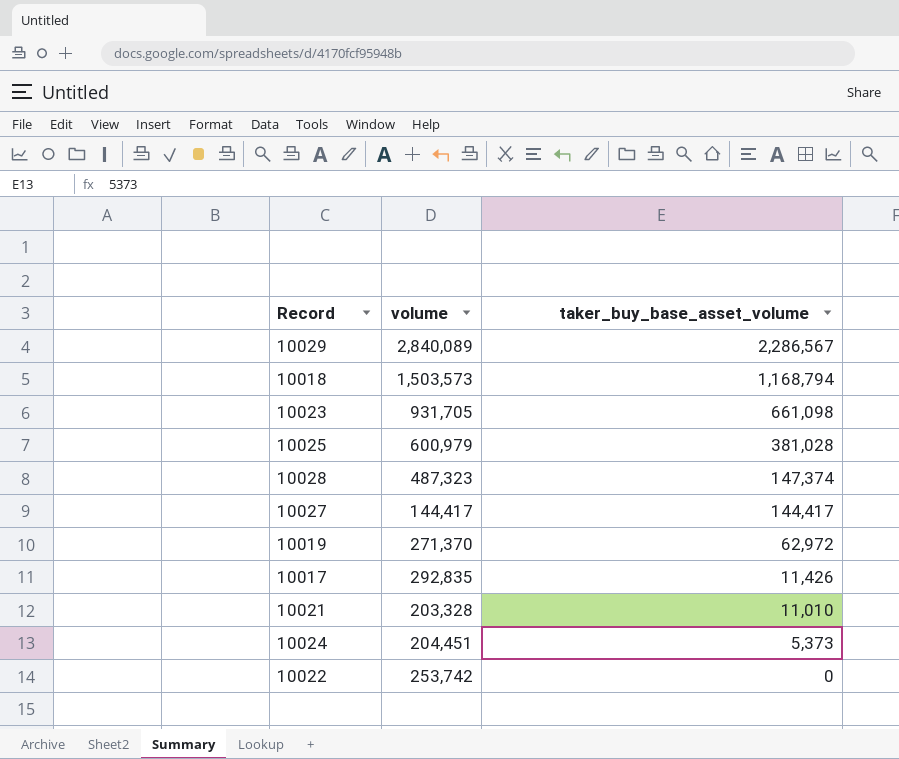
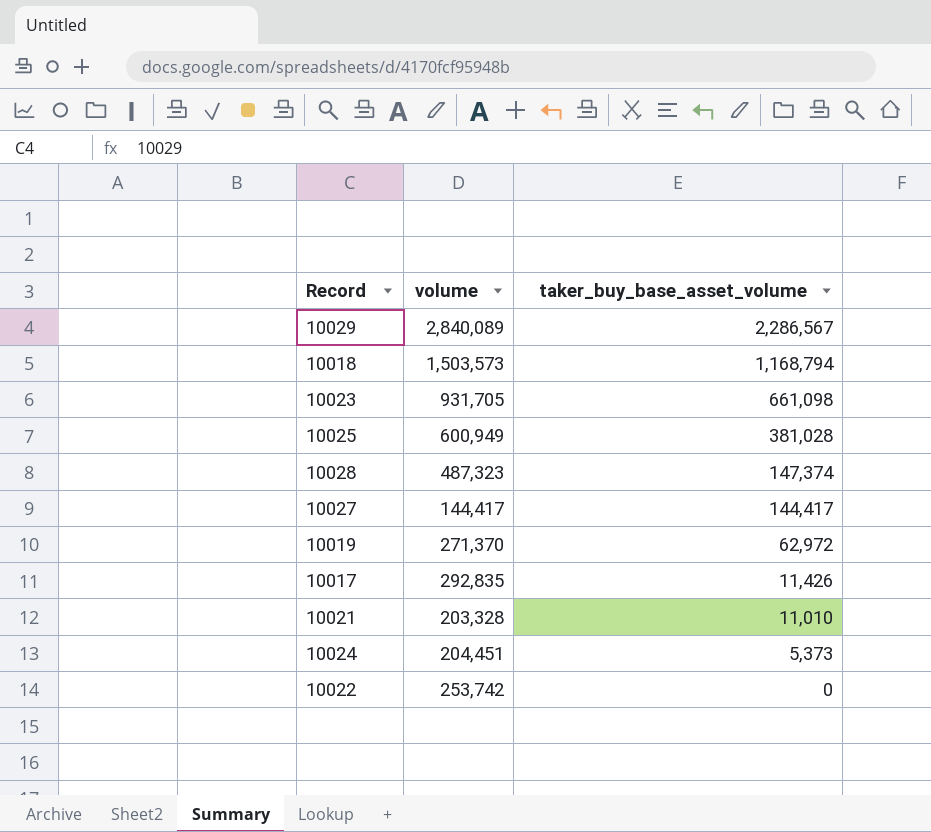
10025 | volume: 600,979 -> 600,949

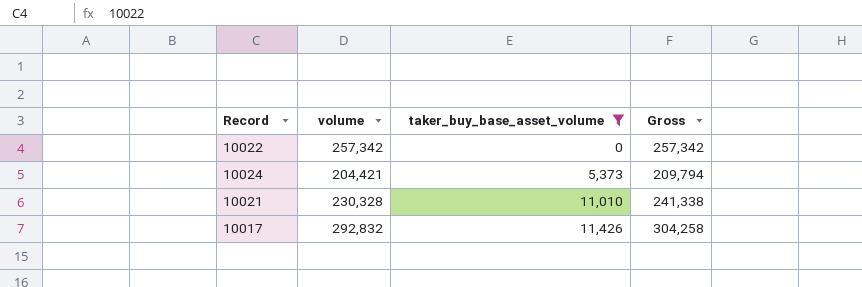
filter: none -> taker_buy_base_asset_volume <= 11,426
row order: taker_buy_base_asset_volume descending -> taker_buy_base_asset_volume ascending
column Gross | formula: none -> [volume] + [taker_buy_base_asset_volume]
10022 | volume: 253,742 -> 257,342
10024 | volume: 204,451 -> 204,421
10021 | volume: 203,328 -> 230,328
10017 | volume: 292,835 -> 292,832

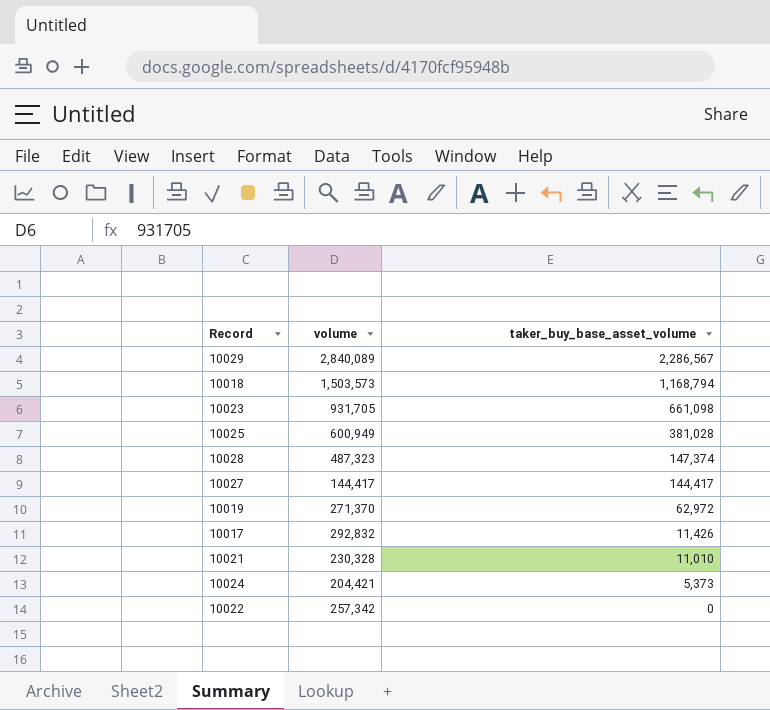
filter: taker_buy_base_asset_volume <= 11,426 -> none
row order: taker_buy_base_asset_volume ascending -> taker_buy_base_asset_volume descending
column Gross | formula: [volume] + [taker_buy_base_asset_volume] -> none

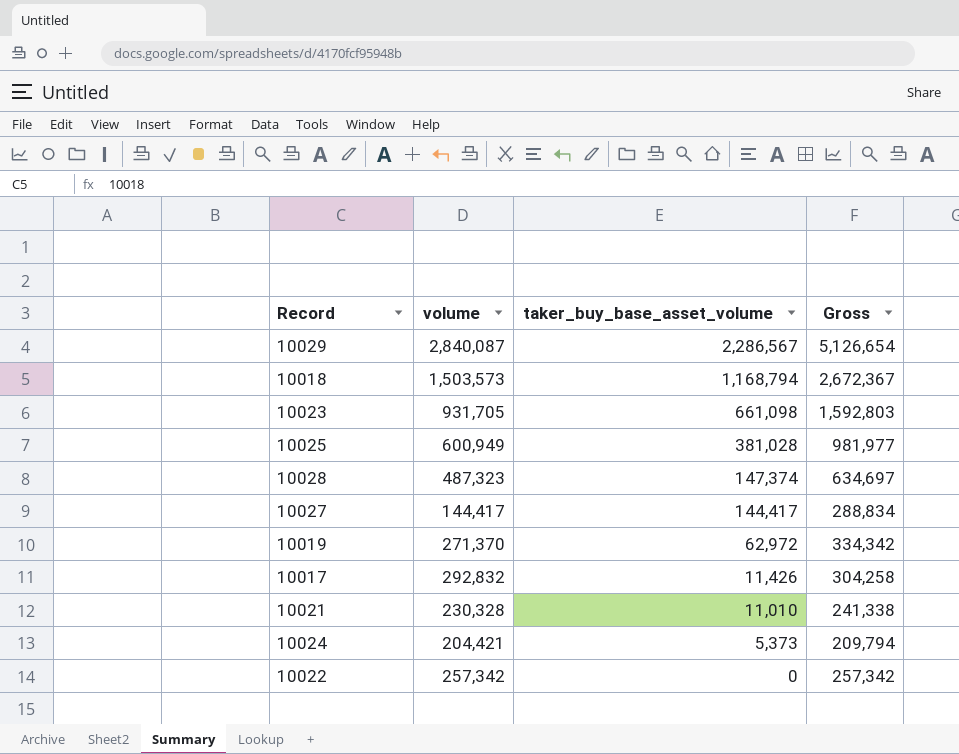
column Gross | formula: none -> [volume] + [taker_buy_base_asset_volume]
10029 | volume: 2,840,089 -> 2,840,087

